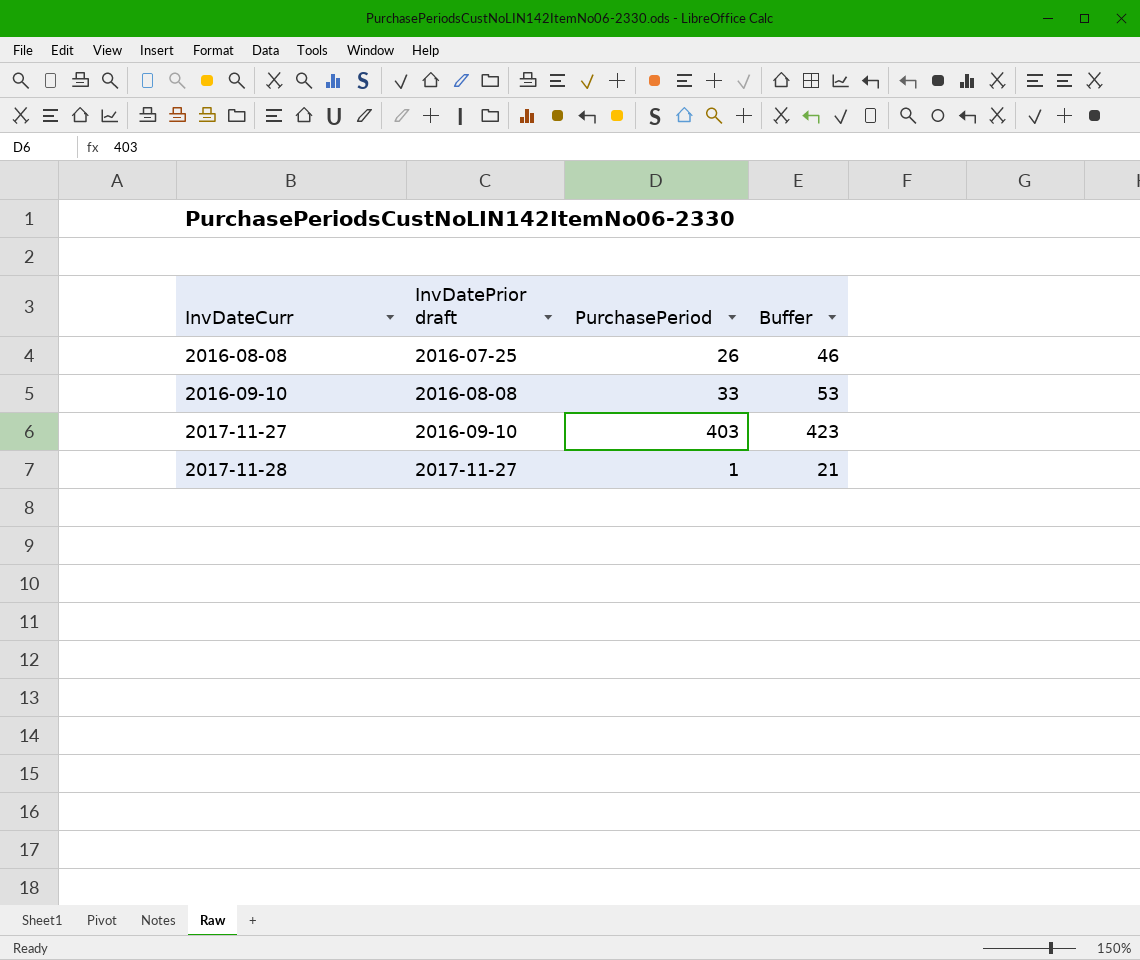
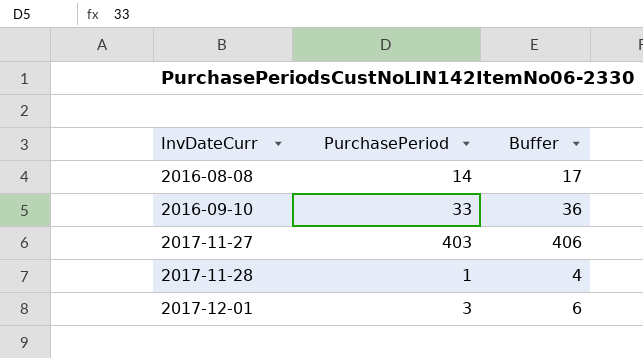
column InvDatePrior draft | position: 2 -> none
column Buffer | formula: [PurchasePeriod] + 20 -> [PurchasePeriod] + 3
2016-08-08 | PurchasePeriod: 26 -> 14
row 2017-12-01: none -> 3 | 6

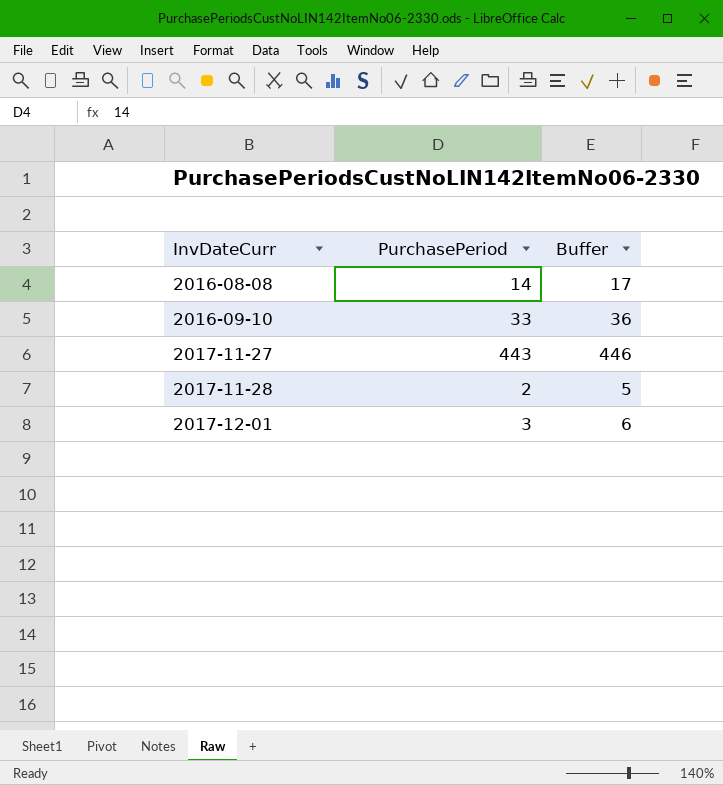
2017-11-27 | PurchasePeriod: 403 -> 443
2017-11-27 | Buffer: 406 -> 446
2017-11-28 | PurchasePeriod: 1 -> 2
2017-11-28 | Buffer: 4 -> 5

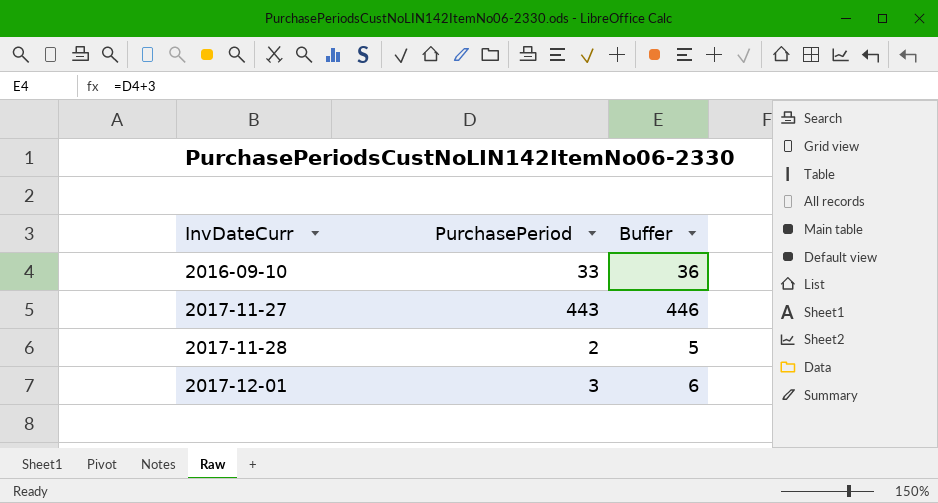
row 2016-08-08: 14 | 17 -> none

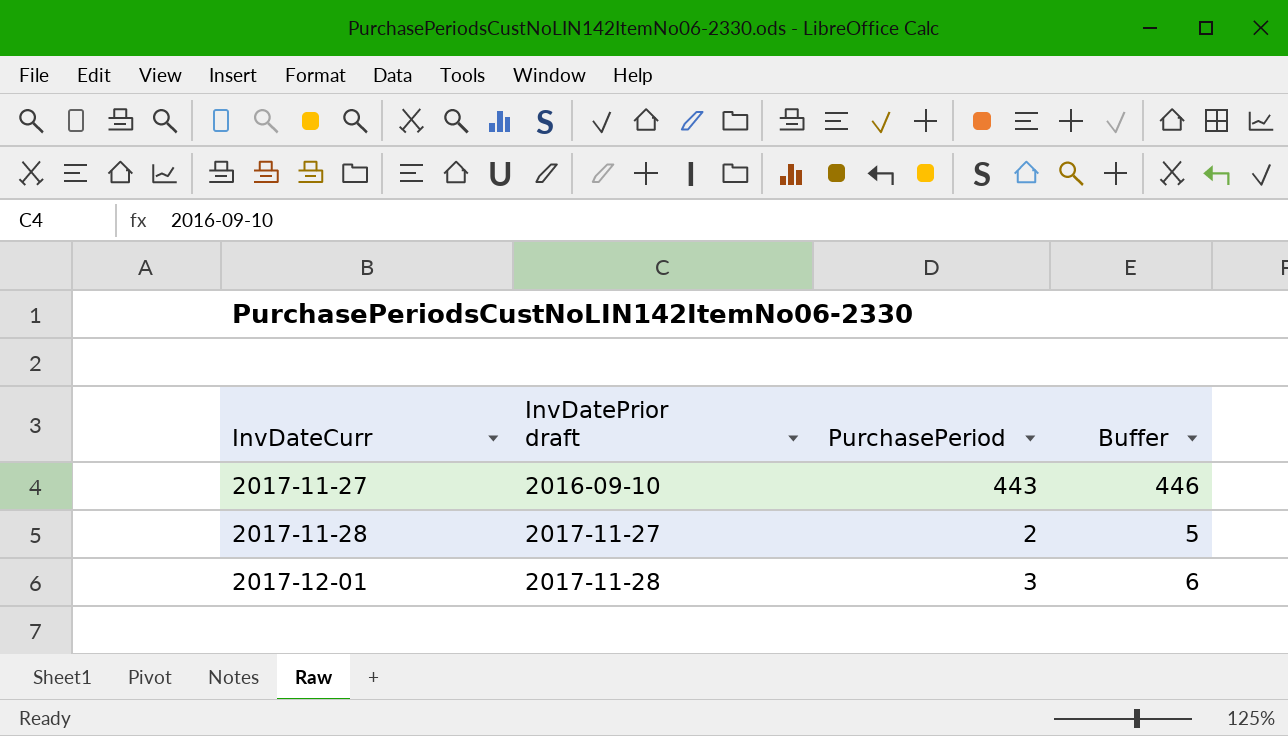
column InvDatePrior draft | position: none -> 2
row 2016-09-10: 33 | 36 -> none

